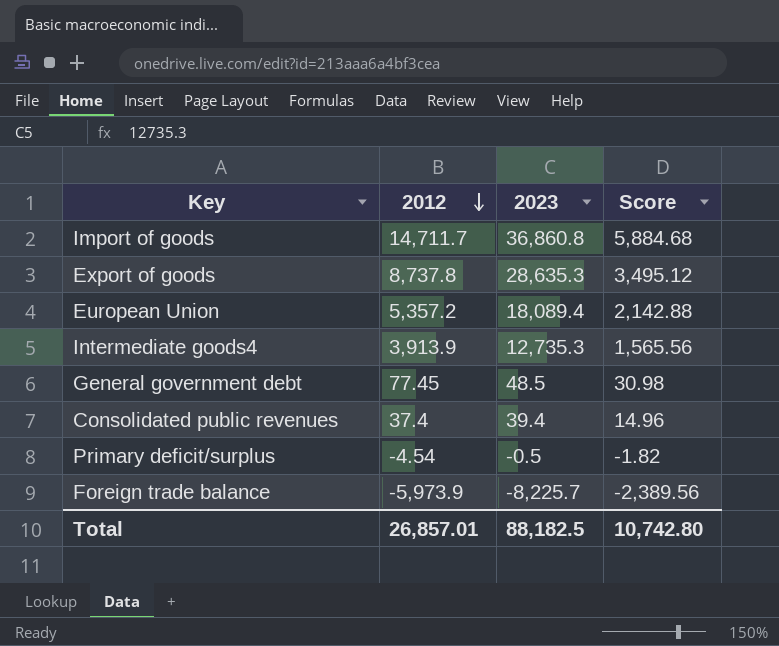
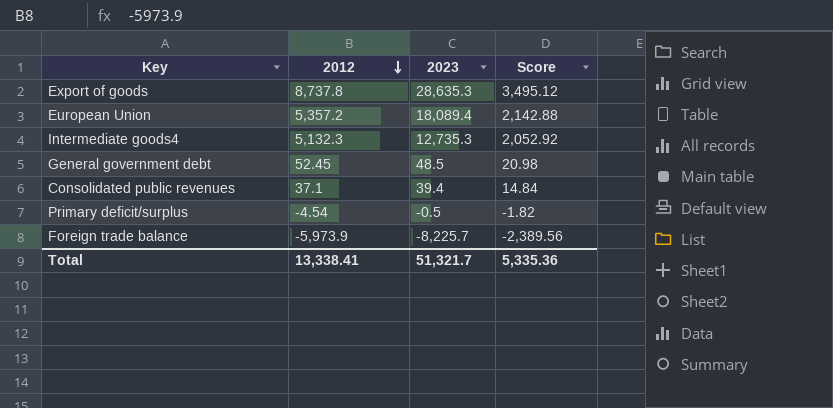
row Import of goods: 14,711.7 | 36,860.8 | 5,884.68 -> none
Intermediate goods4 | 2012: 3,913.9 -> 5,132.3
Intermediate goods4 | Score: 1,565.56 -> 2,052.92
General government debt | 2012: 77.45 -> 52.45
General government debt | Score: 30.98 -> 20.98
Consolidated public revenues | 2012: 37.4 -> 37.1
Consolidated public revenues | Score: 14.96 -> 14.84
Total | 2012: 26,857.01 -> 13,338.41
Total | 2023: 88,182.5 -> 51,321.7
Total | Score: 10,742.80 -> 5,335.36

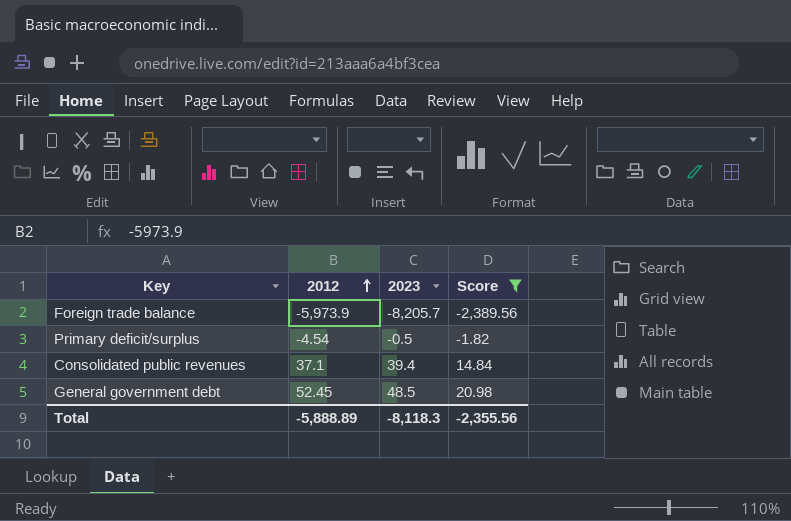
filter: none -> Score <= 20.98
row order: 2012 descending -> 2012 ascending
Foreign trade balance | 2023: -8,225.7 -> -8,205.7
Total | 2012: 13,338.41 -> -5,888.89
Total | 2023: 51,321.7 -> -8,118.3
Total | Score: 5,335.36 -> -2,355.56

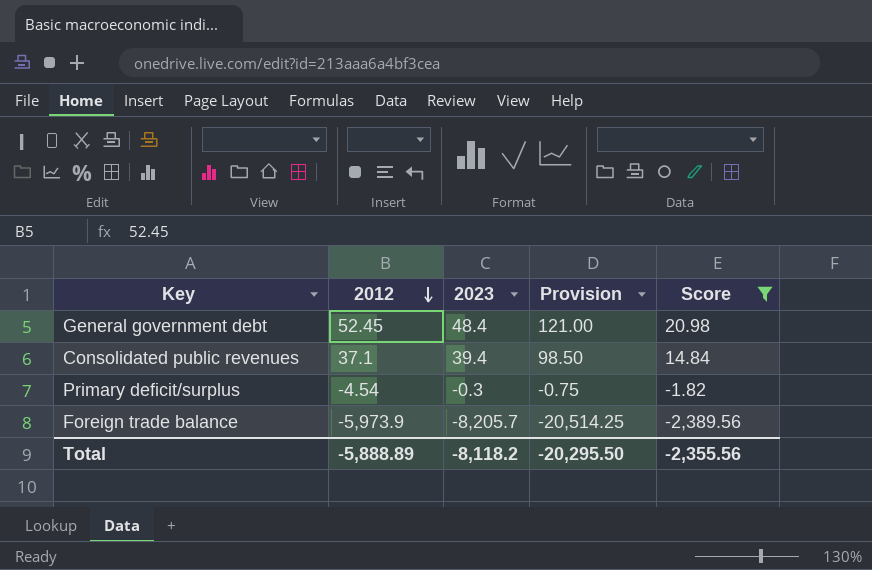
row order: 2012 ascending -> 2012 descending
column Provision | formula: none -> [2023] * 2.5
General government debt | 2023: 48.5 -> 48.4
Primary deficit/surplus | 2023: -0.5 -> -0.3
Total | 2023: -8,118.3 -> -8,118.2

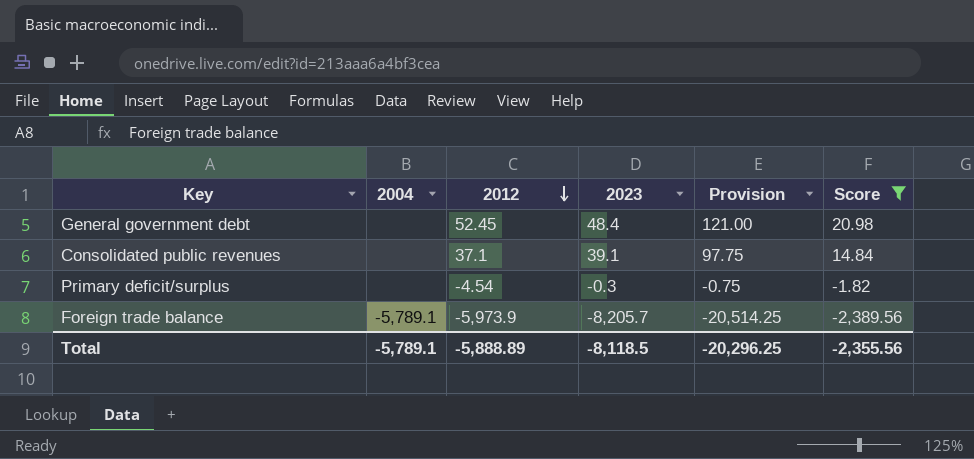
column 2004 | position: none -> 2
Consolidated public revenues | 2023: 39.4 -> 39.1
Consolidated public revenues | Provision: 98.50 -> 97.75
Total | 2023: -8,118.2 -> -8,118.5
Total | Provision: -20,295.50 -> -20,296.25

